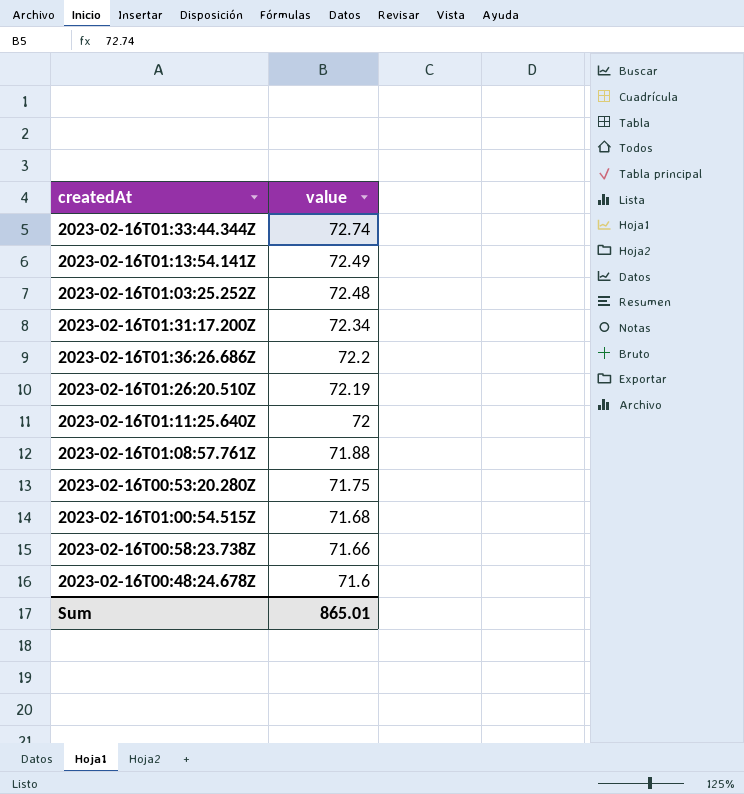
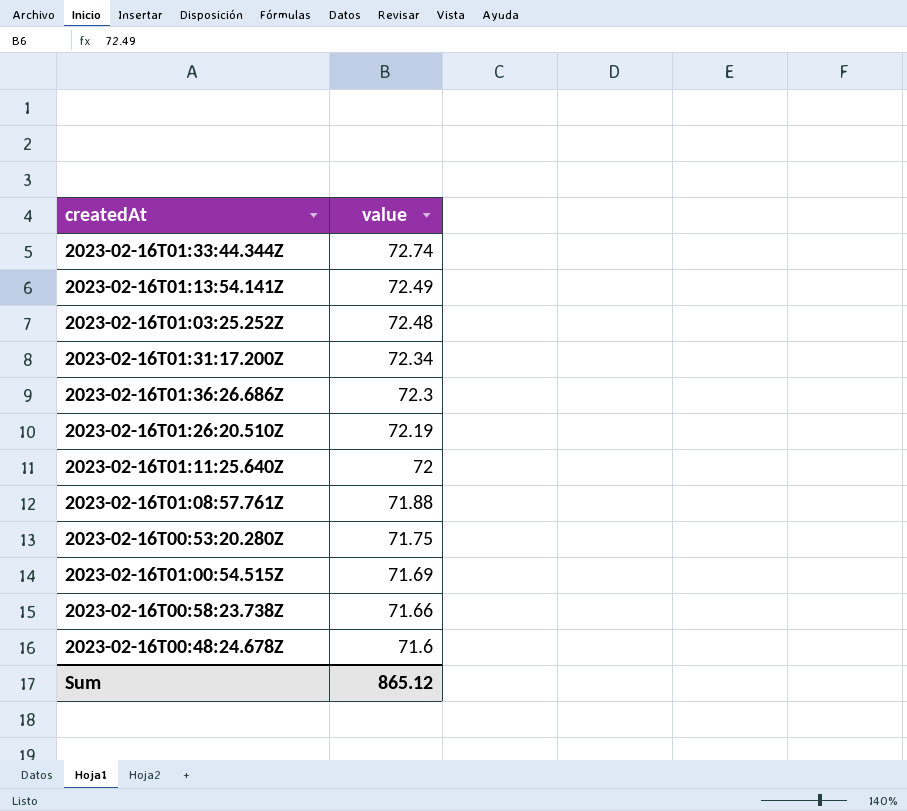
2023-02-16T01:36:26.686Z | value: 72.2 -> 72.3
2023-02-16T01:00:54.515Z | value: 71.68 -> 71.69
Sum | value: 865.01 -> 865.12

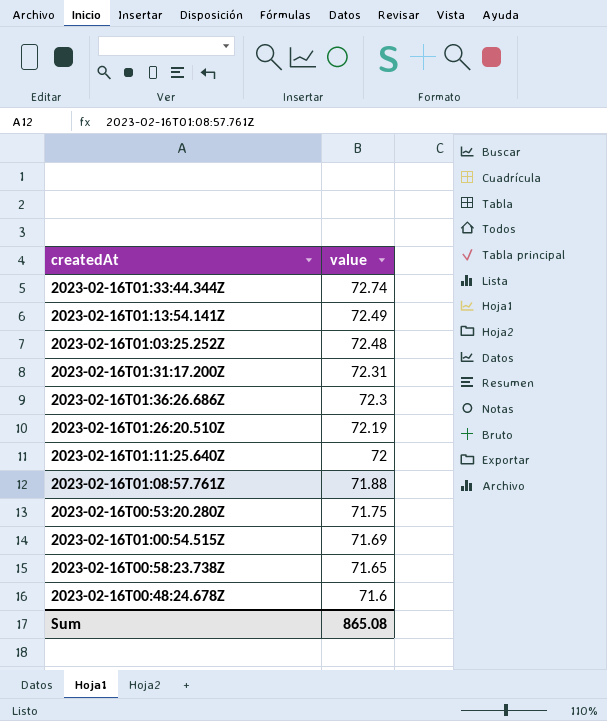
2023-02-16T01:31:17.200Z | value: 72.34 -> 72.31
2023-02-16T00:58:23.738Z | value: 71.66 -> 71.65
Sum | value: 865.12 -> 865.08

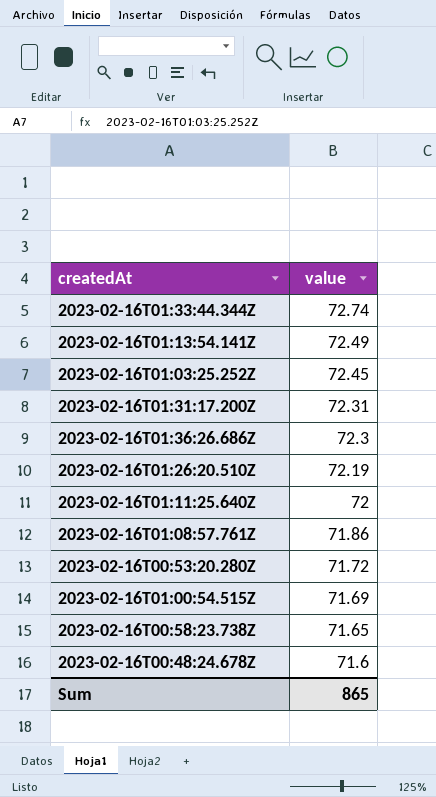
2023-02-16T01:03:25.252Z | value: 72.48 -> 72.45
2023-02-16T01:08:57.761Z | value: 71.88 -> 71.86
2023-02-16T00:53:20.280Z | value: 71.75 -> 71.72
Sum | value: 865.08 -> 865

